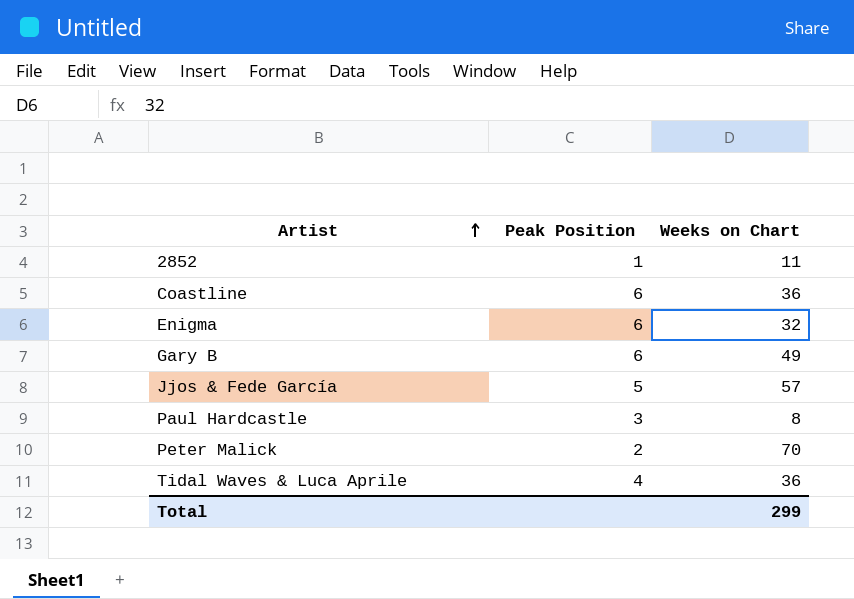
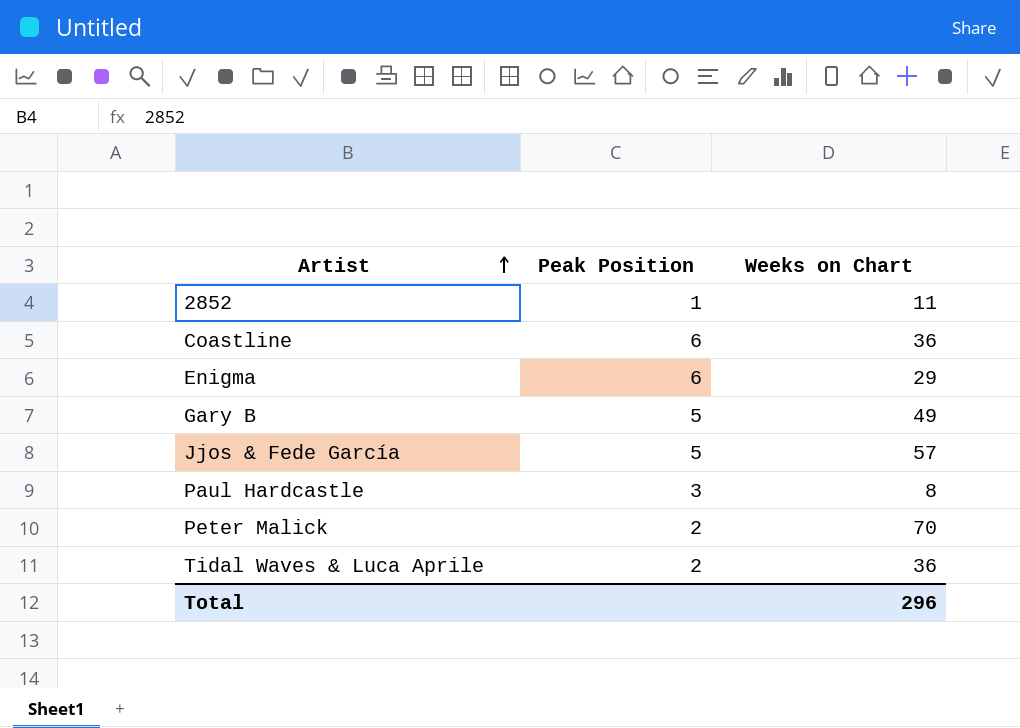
Enigma | Weeks on Chart: 32 -> 29
Gary B | Peak Position: 6 -> 5
Tidal Waves & Luca Aprile | Peak Position: 4 -> 2
Total | Weeks on Chart: 299 -> 296

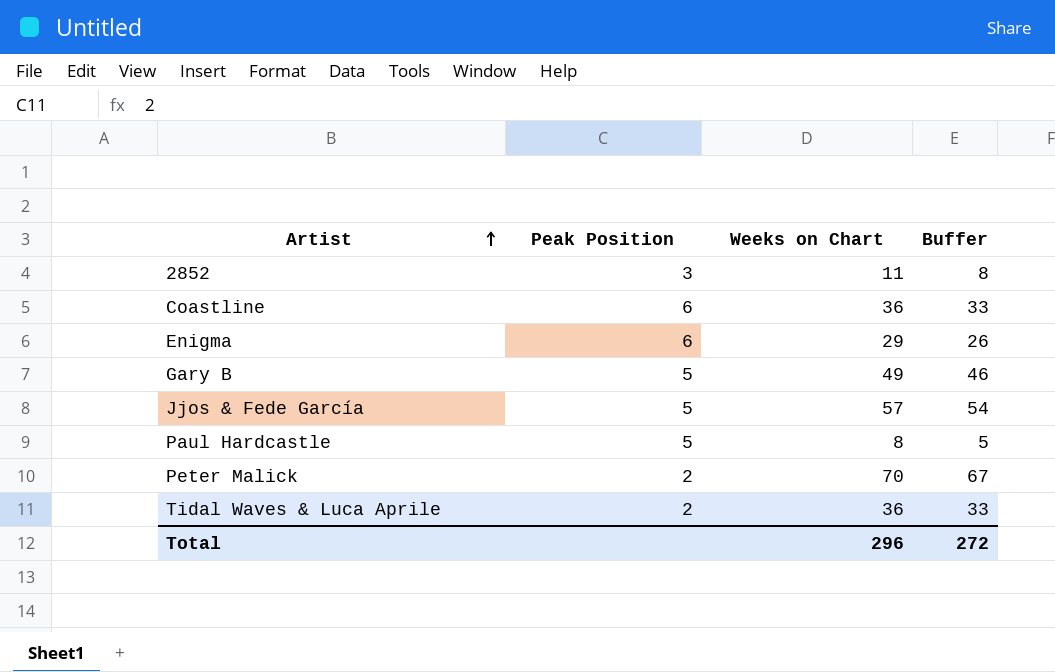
column Buffer | formula: none -> [Weeks on Chart] - 3
2852 | Peak Position: 1 -> 3
Paul Hardcastle | Peak Position: 3 -> 5

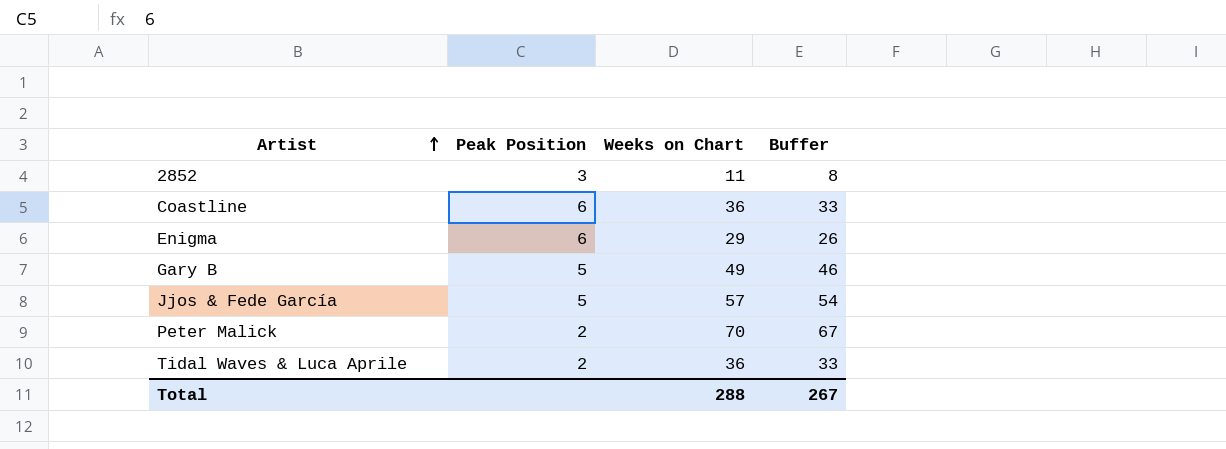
row Paul Hardcastle: 5 | 8 | 5 -> none
Total | Weeks on Chart: 296 -> 288
Total | Buffer: 272 -> 267

